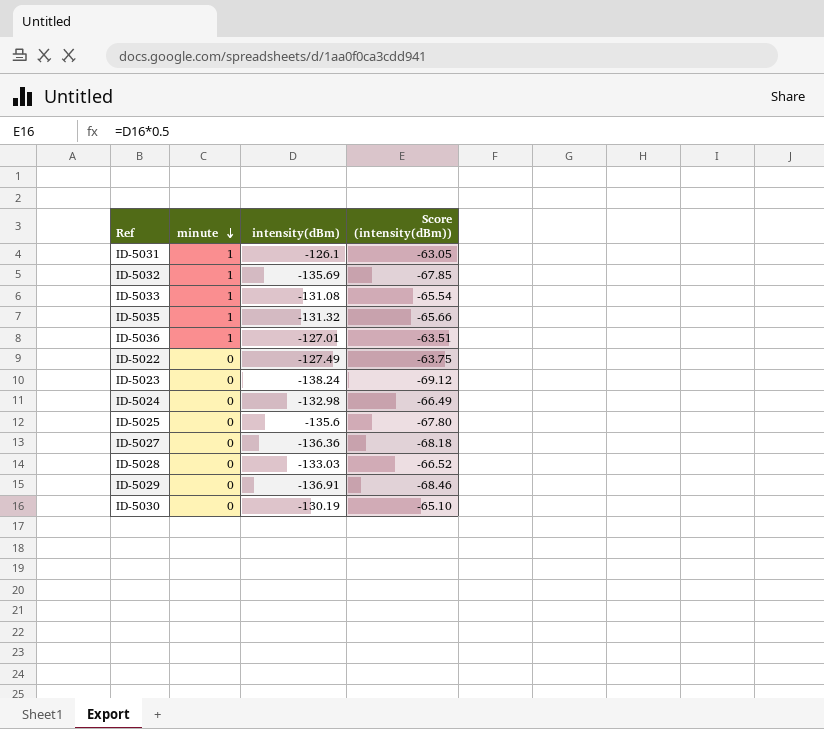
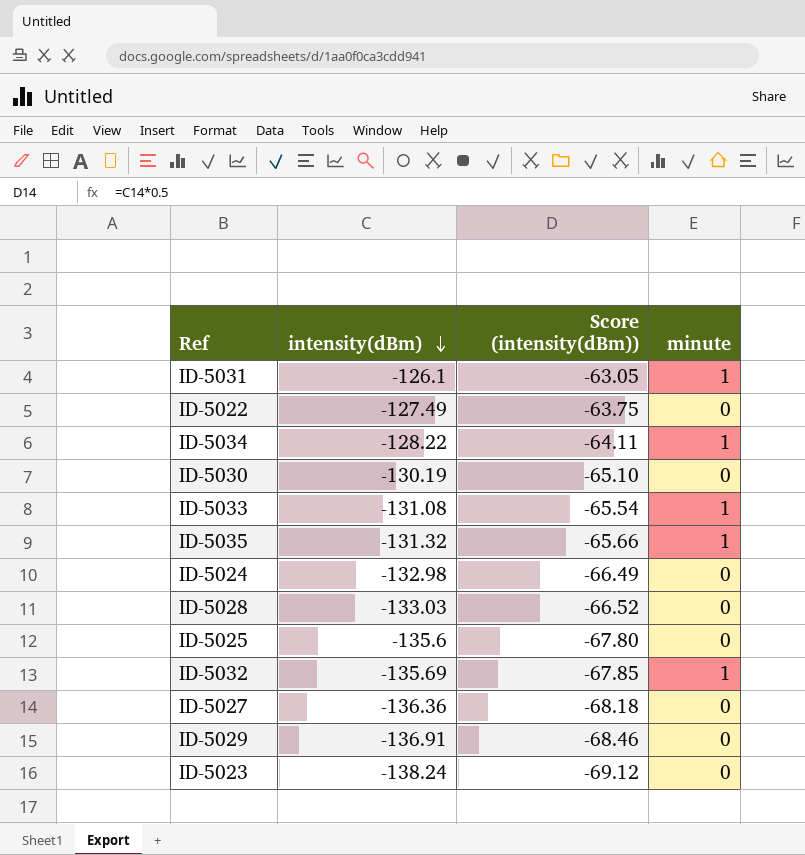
row order: minute descending -> intensity(dBm) descending
column minute | position: 2 -> 4
row ID-5036: 1 | -127.01 | -63.51 -> none
row ID-5034: none -> -128.22 | -64.11 | 1

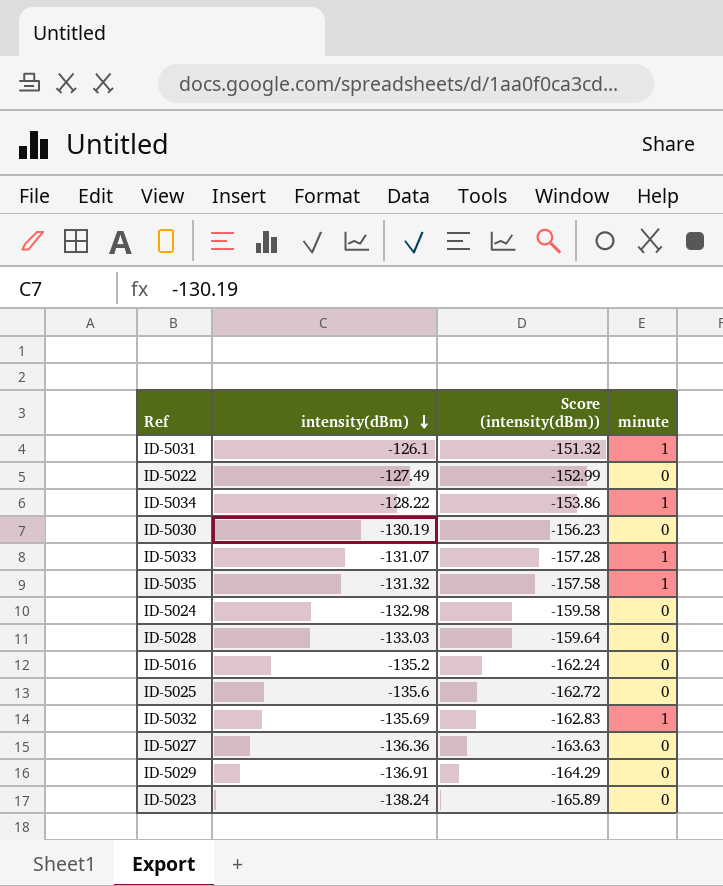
column Score (intensity(dBm)) | formula: [intensity(dBm)] * 0.5 -> [intensity(dBm)] * 1.2
ID-5033 | intensity(dBm): -131.08 -> -131.07
row ID-5016: none -> -135.2 | -162.24 | 0

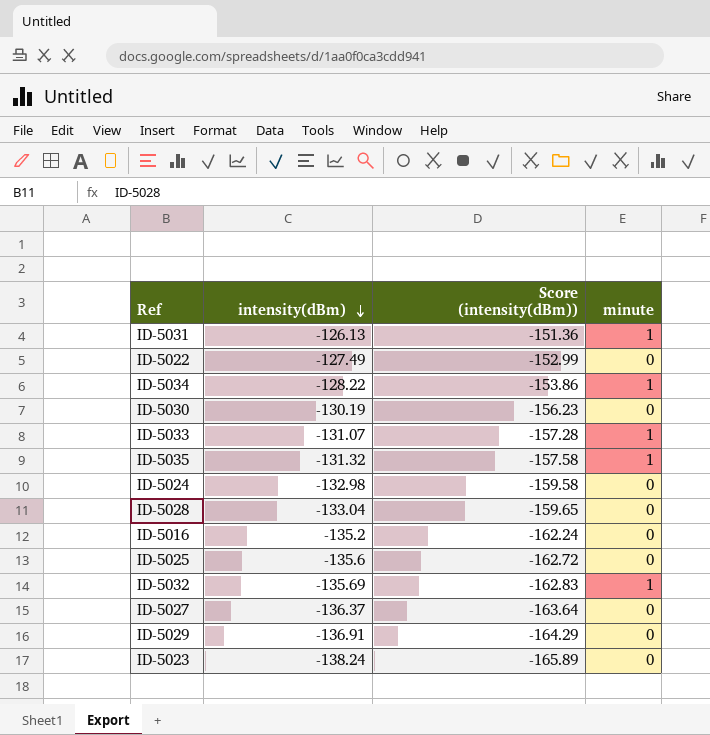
ID-5031 | intensity(dBm): -126.1 -> -126.13
ID-5031 | Score (intensity(dBm)): -151.32 -> -151.36
ID-5028 | intensity(dBm): -133.03 -> -133.04
ID-5028 | Score (intensity(dBm)): -159.64 -> -159.65
ID-5027 | intensity(dBm): -136.36 -> -136.37
ID-5027 | Score (intensity(dBm)): -163.63 -> -163.64

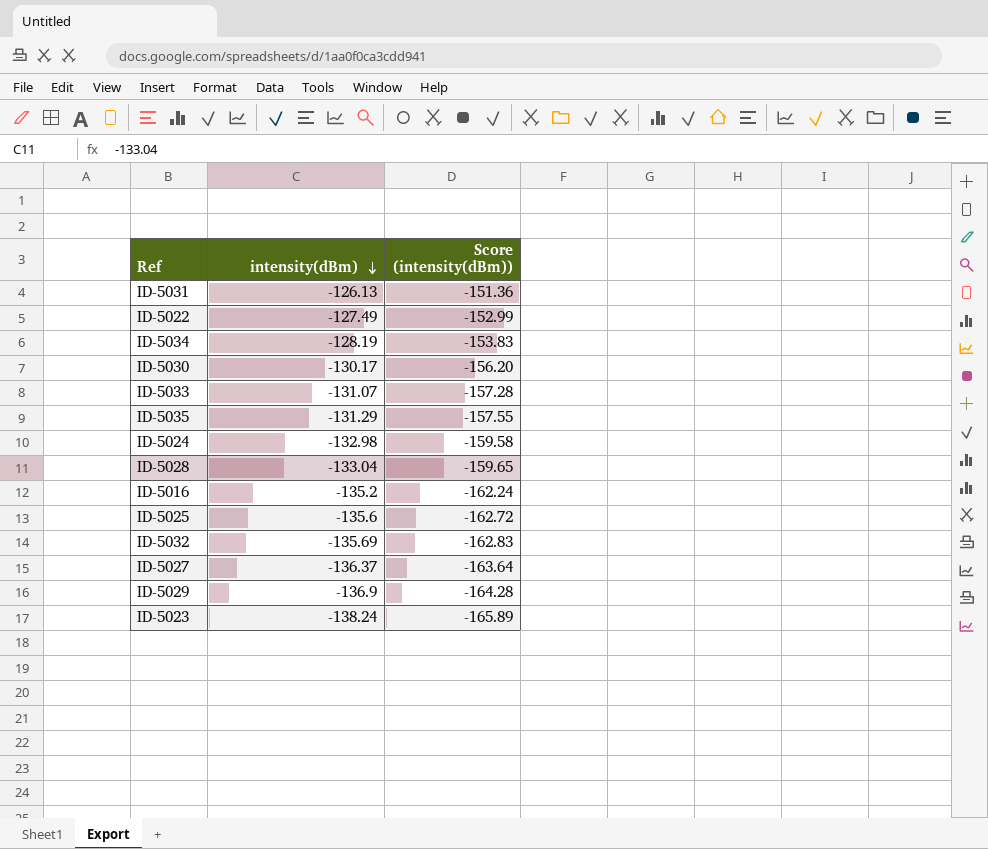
column minute | position: 4 -> none
ID-5034 | intensity(dBm): -128.22 -> -128.19
ID-5034 | Score (intensity(dBm)): -153.86 -> -153.83
ID-5030 | intensity(dBm): -130.19 -> -130.17
ID-5030 | Score (intensity(dBm)): -156.23 -> -156.20
ID-5035 | intensity(dBm): -131.32 -> -131.29
ID-5035 | Score (intensity(dBm)): -157.58 -> -157.55
ID-5029 | intensity(dBm): -136.91 -> -136.9
ID-5029 | Score (intensity(dBm)): -164.29 -> -164.28

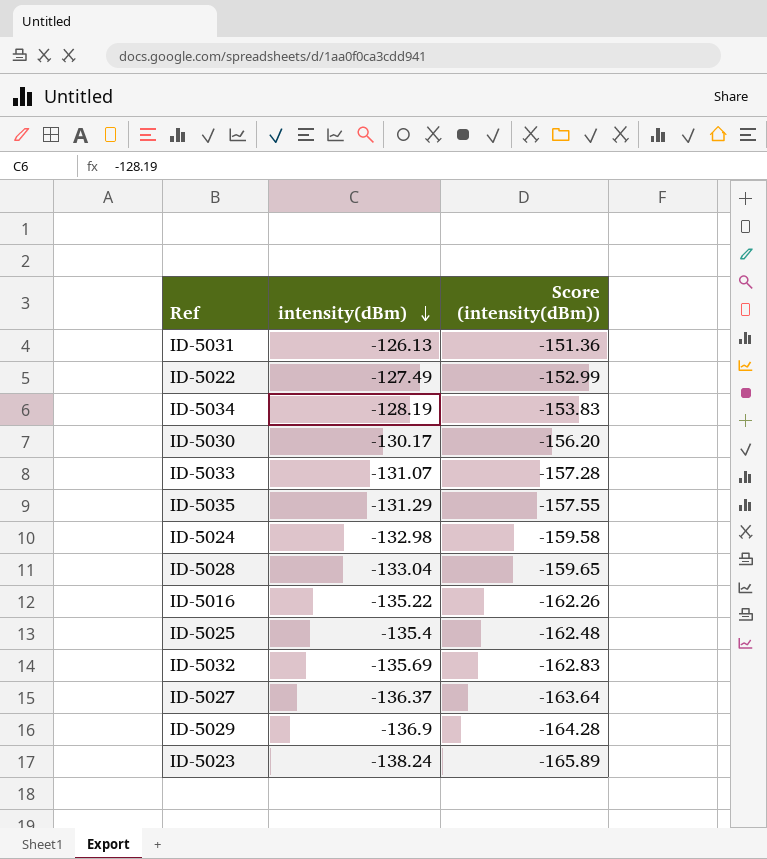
ID-5016 | intensity(dBm): -135.2 -> -135.22
ID-5016 | Score (intensity(dBm)): -162.24 -> -162.26
ID-5025 | intensity(dBm): -135.6 -> -135.4
ID-5025 | Score (intensity(dBm)): -162.72 -> -162.48

